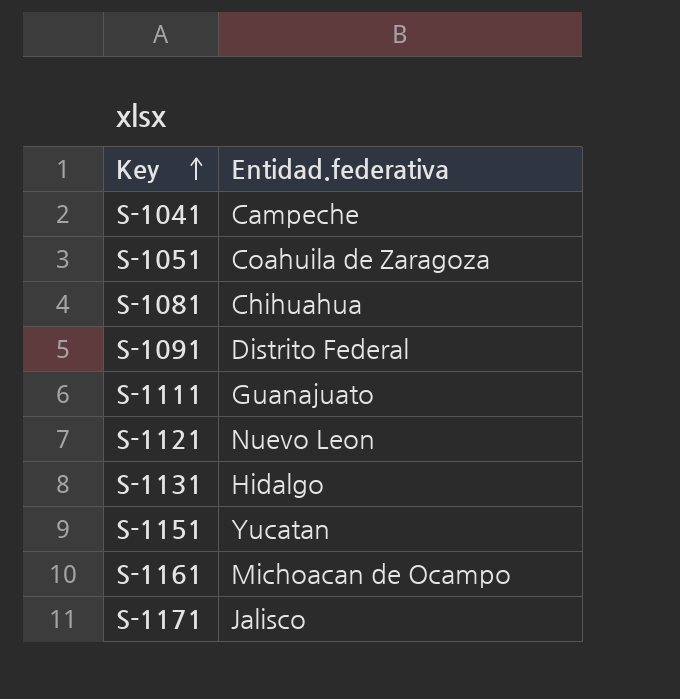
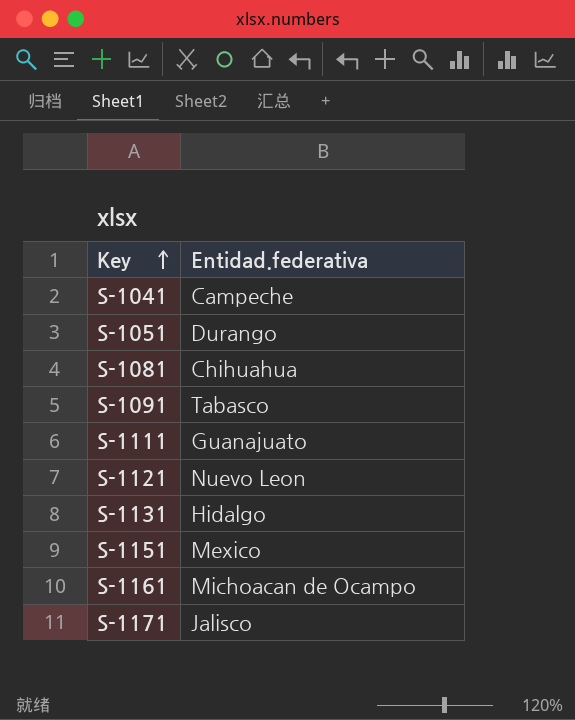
S-1051 | Entidad.federativa: Coahuila de Zaragoza -> Durango
S-1091 | Entidad.federativa: Distrito Federal -> Tabasco
S-1151 | Entidad.federativa: Yucatan -> Mexico

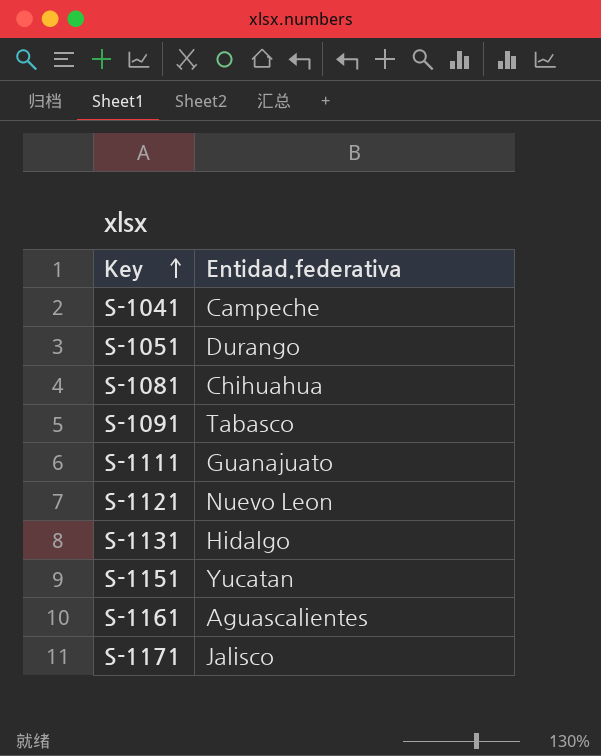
S-1151 | Entidad.federativa: Mexico -> Yucatan
S-1161 | Entidad.federativa: Michoacan de Ocampo -> Aguascalientes

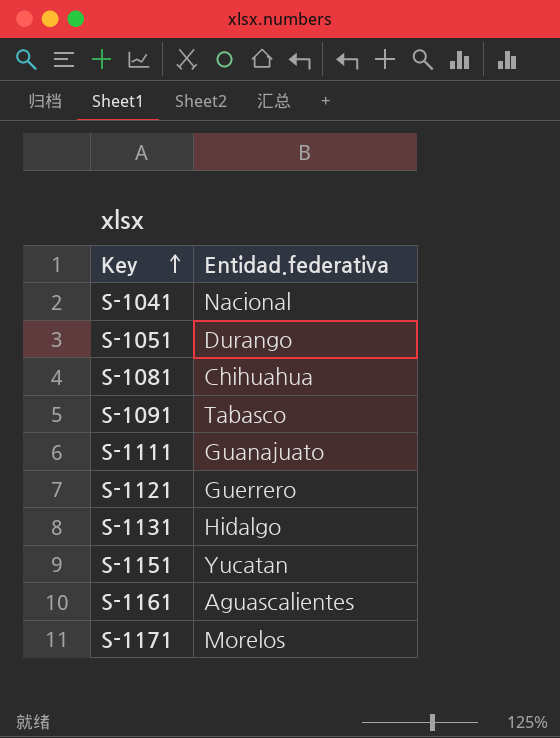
S-1041 | Entidad.federativa: Campeche -> Nacional
S-1121 | Entidad.federativa: Nuevo Leon -> Guerrero
S-1171 | Entidad.federativa: Jalisco -> Morelos

